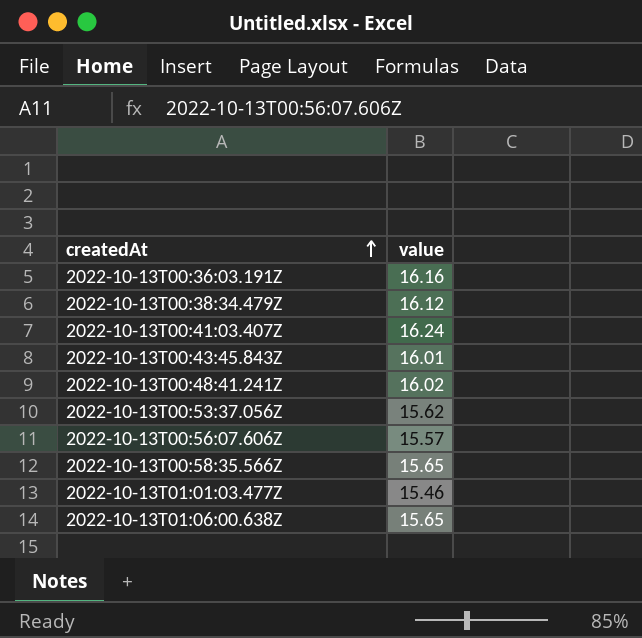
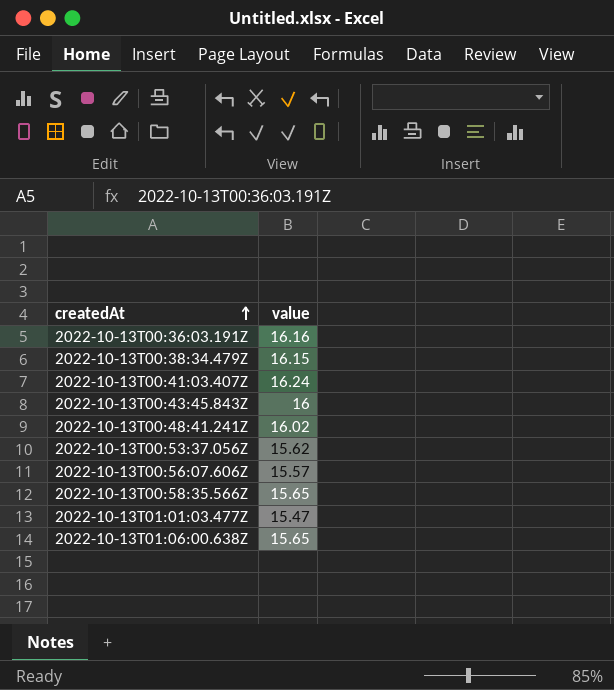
2022-10-13T00:38:34.479Z | value: 16.12 -> 16.15
2022-10-13T00:43:45.843Z | value: 16.01 -> 16
2022-10-13T01:01:03.477Z | value: 15.46 -> 15.47

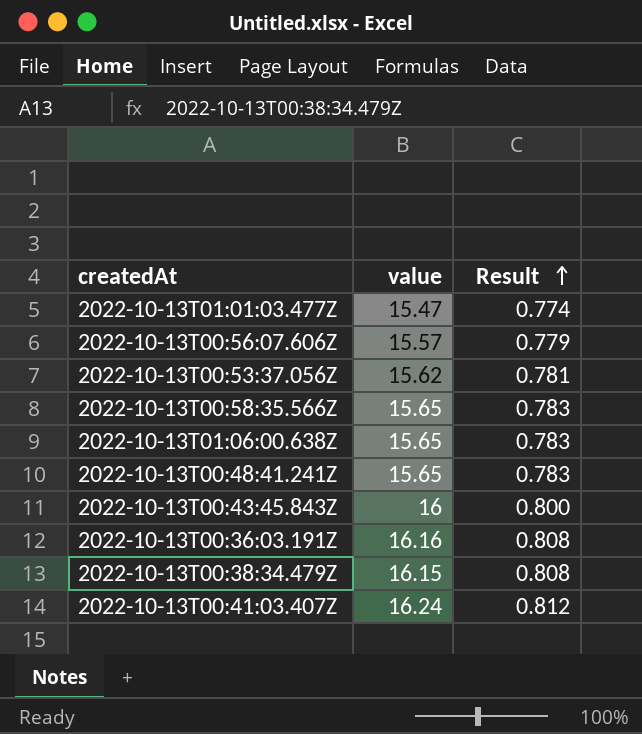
row order: createdAt ascending -> Result ascending
column Result | formula: none -> [value] * 0.05
2022-10-13T00:48:41.241Z | value: 16.02 -> 15.65

